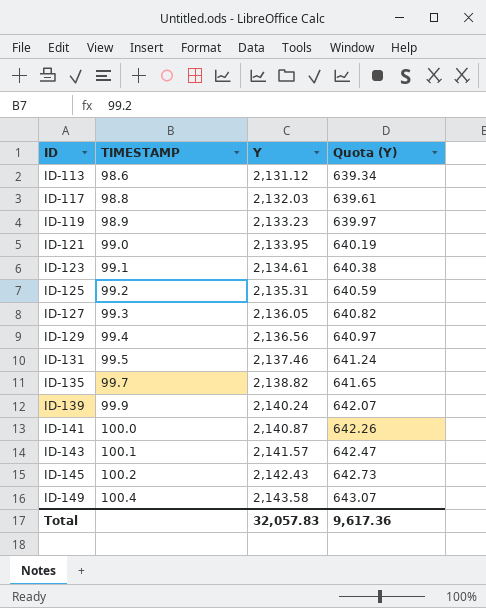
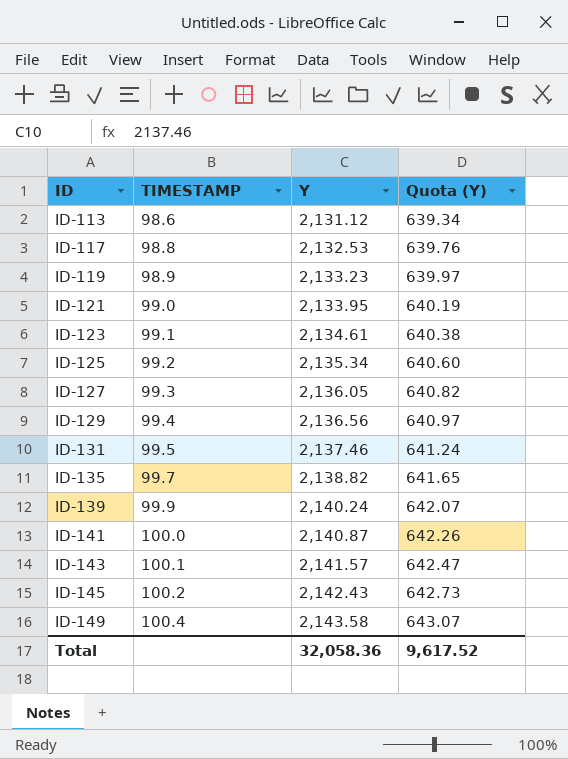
ID-117 | Y: 2,132.03 -> 2,132.53
ID-117 | Quota (Y): 639.61 -> 639.76
ID-125 | Y: 2,135.31 -> 2,135.34
ID-125 | Quota (Y): 640.59 -> 640.60
Total | Y: 32,057.83 -> 32,058.36
Total | Quota (Y): 9,617.36 -> 9,617.52

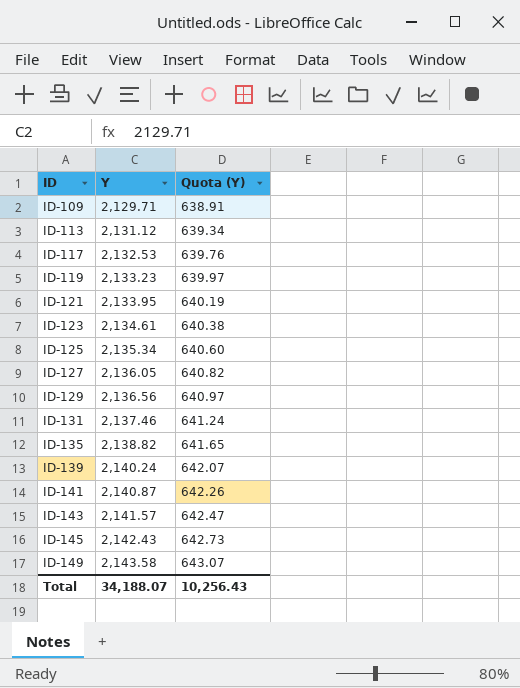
column TIMESTAMP | position: 2 -> none
row ID-109: none -> 2,129.71 | 638.91
Total | Y: 32,058.36 -> 34,188.07
Total | Quota (Y): 9,617.52 -> 10,256.43

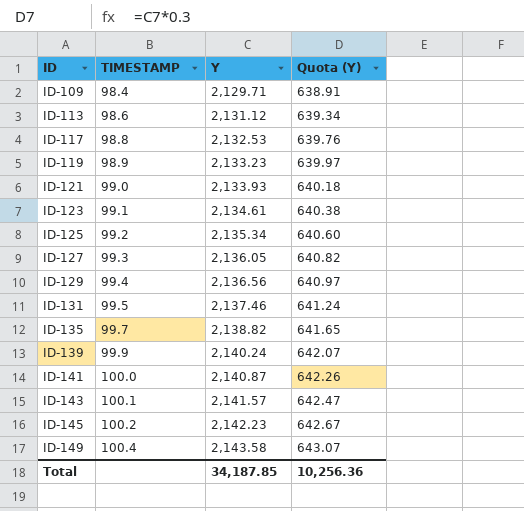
column TIMESTAMP | position: none -> 2
ID-121 | Y: 2,133.95 -> 2,133.93
ID-121 | Quota (Y): 640.19 -> 640.18
ID-145 | Y: 2,142.43 -> 2,142.23
ID-145 | Quota (Y): 642.73 -> 642.67
Total | Y: 34,188.07 -> 34,187.85
Total | Quota (Y): 10,256.43 -> 10,256.36

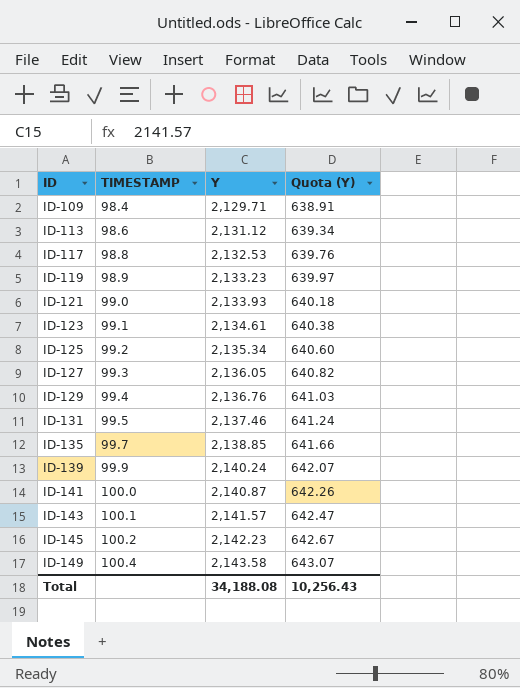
ID-129 | Y: 2,136.56 -> 2,136.76
ID-129 | Quota (Y): 640.97 -> 641.03
ID-135 | Y: 2,138.82 -> 2,138.85
ID-135 | Quota (Y): 641.65 -> 641.66
Total | Y: 34,187.85 -> 34,188.08
Total | Quota (Y): 10,256.36 -> 10,256.43

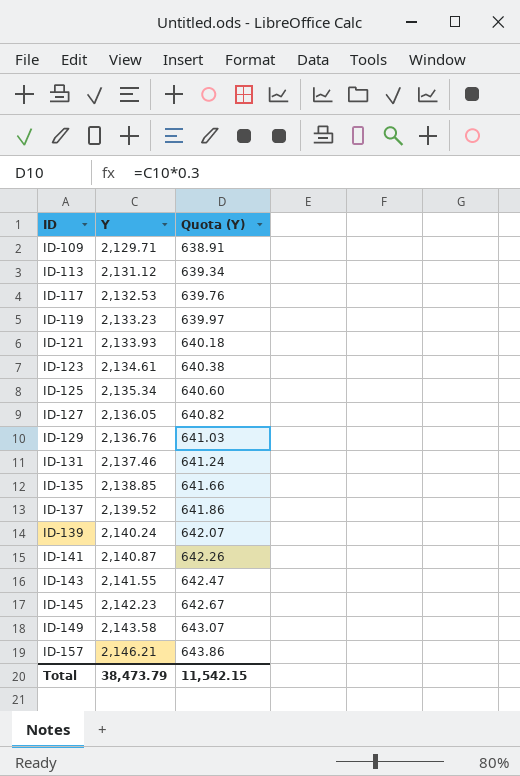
column TIMESTAMP | position: 2 -> none
row ID-137: none -> 2,139.52 | 641.86
ID-143 | Y: 2,141.57 -> 2,141.55
row ID-157: none -> 2,146.21 | 643.86
Total | Y: 34,188.08 -> 38,473.79
Total | Quota (Y): 10,256.43 -> 11,542.15

